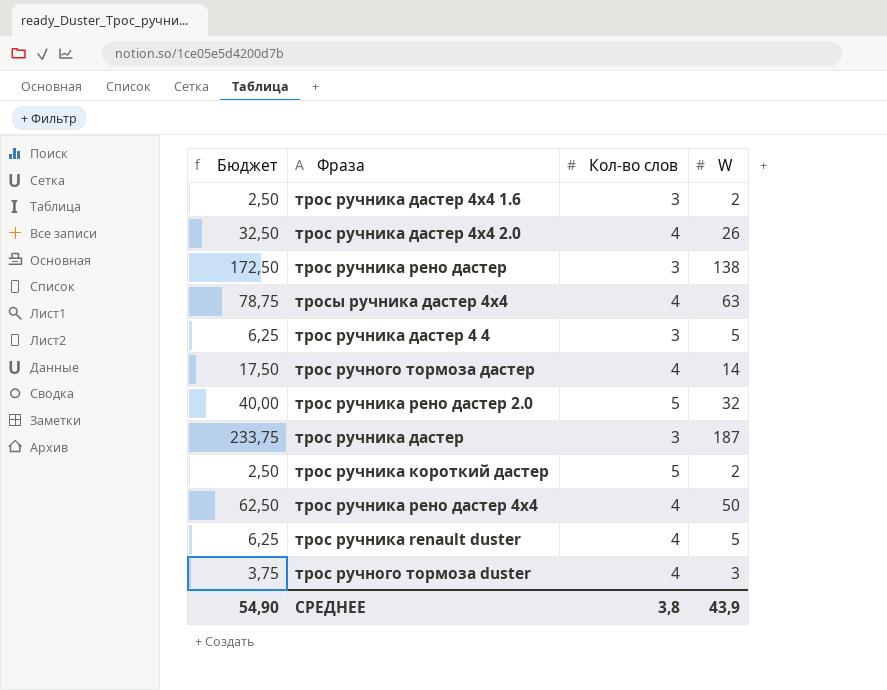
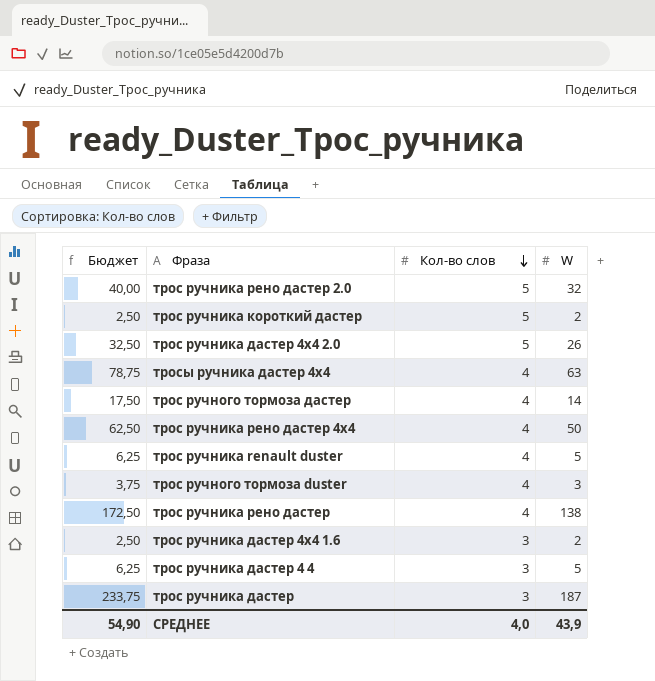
row order: none -> Кол-во слов descending
трос ручника дастер 4х4 2.0 | Кол-во слов: 4 -> 5
трос ручника рено дастер | Кол-во слов: 3 -> 4
СРЕДНЕЕ | Кол-во слов: 3,8 -> 4,0

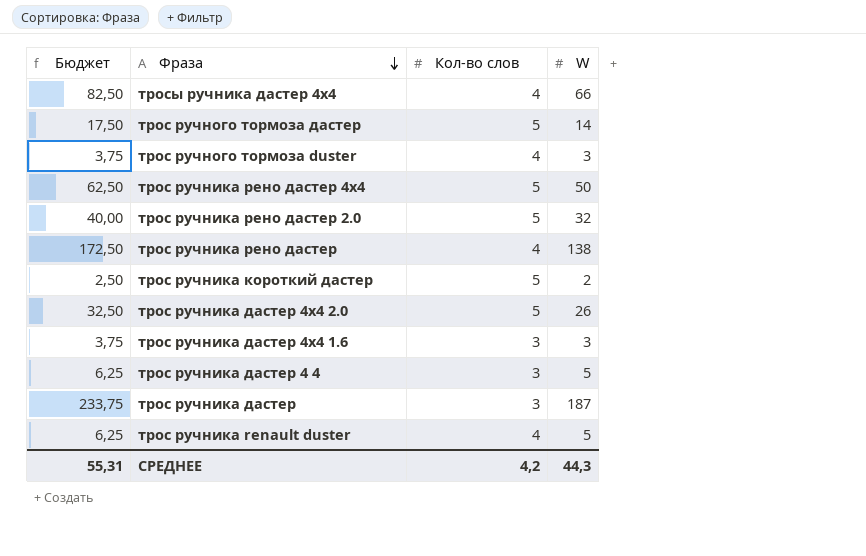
row order: Кол-во слов descending -> Фраза descending
тросы ручника дастер 4х4 | Бюджет: 78,75 -> 82,50
тросы ручника дастер 4х4 | W: 63 -> 66
трос ручного тормоза дастер | Кол-во слов: 4 -> 5
трос ручника рено дастер 4х4 | Кол-во слов: 4 -> 5
трос ручника дастер 4х4 1.6 | Бюджет: 2,50 -> 3,75
трос ручника дастер 4х4 1.6 | W: 2 -> 3
СРЕДНЕЕ | Бюджет: 54,90 -> 55,31
СРЕДНЕЕ | Кол-во слов: 4,0 -> 4,2
СРЕДНЕЕ | W: 43,9 -> 44,3

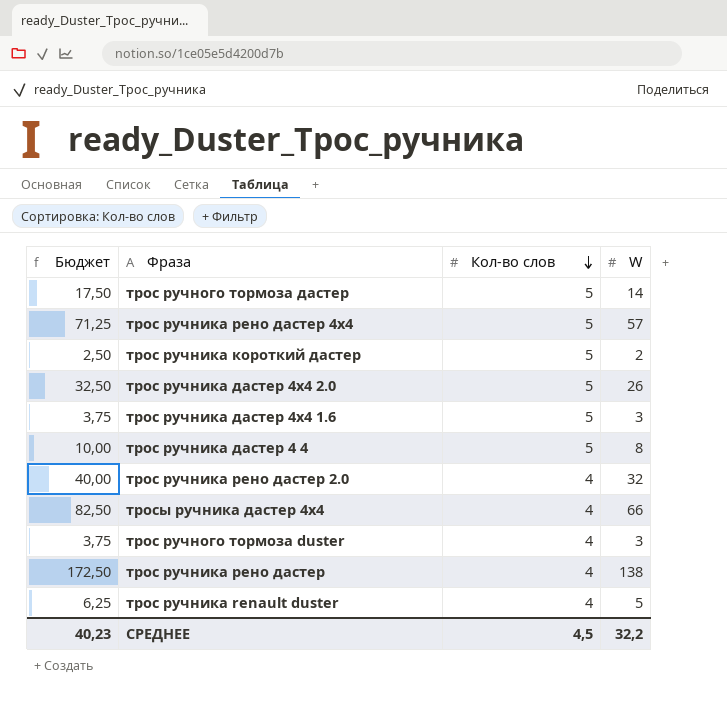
row order: Фраза descending -> Кол-во слов descending
row трос ручника дастер: 233,75 | 3 | 187 -> none
трос ручника рено дастер 4х4 | Бюджет: 62,50 -> 71,25
трос ручника рено дастер 4х4 | W: 50 -> 57
трос ручника дастер 4х4 1.6 | Кол-во слов: 3 -> 5
трос ручника дастер 4 4 | Бюджет: 6,25 -> 10,00
трос ручника дастер 4 4 | Кол-во слов: 3 -> 5
трос ручника дастер 4 4 | W: 5 -> 8
трос ручника рено дастер 2.0 | Кол-во слов: 5 -> 4
СРЕДНЕЕ | Бюджет: 55,31 -> 40,23
СРЕДНЕЕ | Кол-во слов: 4,2 -> 4,5
СРЕДНЕЕ | W: 44,3 -> 32,2

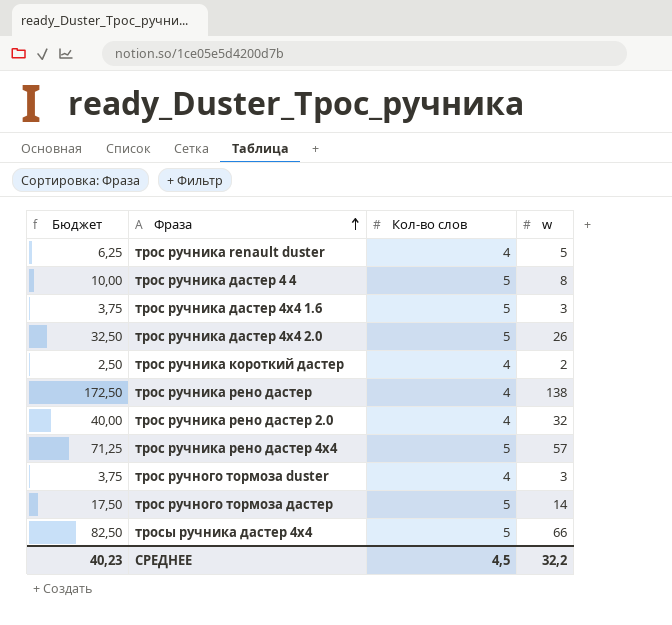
row order: Кол-во слов descending -> Фраза ascending
column name: W -> w
трос ручника короткий дастер | Кол-во слов: 5 -> 4
тросы ручника дастер 4х4 | Кол-во слов: 4 -> 5

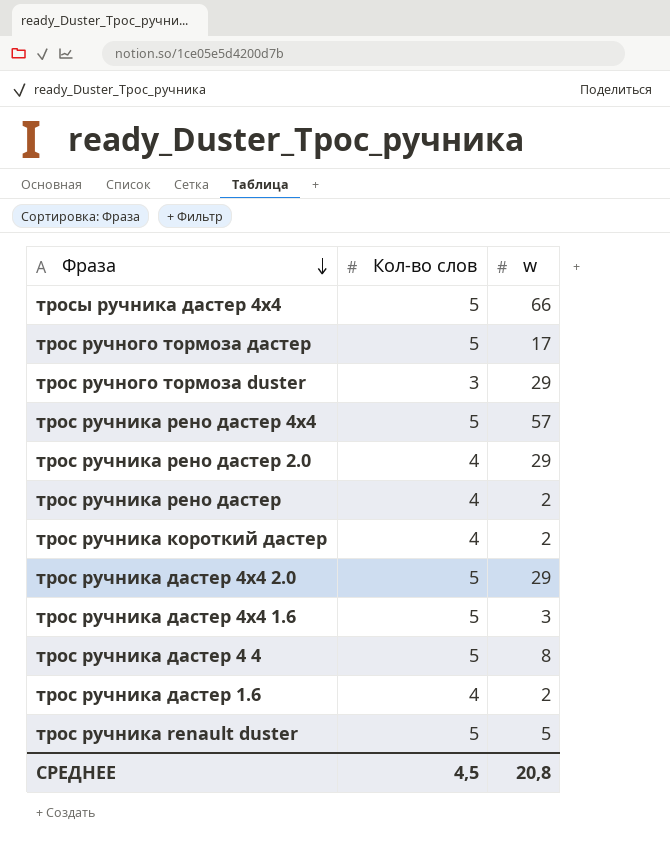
row order: Фраза ascending -> Фраза descending
column Бюджет | formula: [w] * 1,25 -> none
трос ручного тормоза дастер | w: 14 -> 17
трос ручного тормоза duster | Кол-во слов: 4 -> 3
трос ручного тормоза duster | w: 3 -> 29
трос ручника рено дастер 2.0 | w: 32 -> 29
трос ручника рено дастер | w: 138 -> 2
трос ручника дастер 4х4 2.0 | w: 26 -> 29
row трос ручника дастер 1.6: none -> 4 | 2
трос ручника renault duster | Кол-во слов: 4 -> 5
СРЕДНЕЕ | w: 32,2 -> 20,8

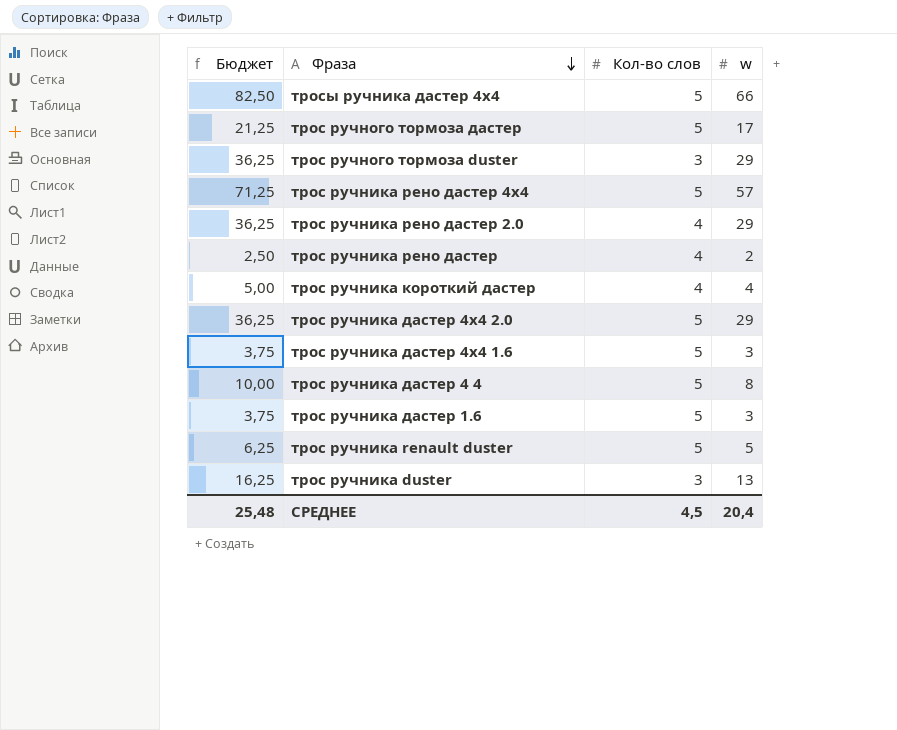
column Бюджет | formula: none -> [w] * 1,25
трос ручника короткий дастер | w: 2 -> 4
трос ручника дастер 1.6 | Кол-во слов: 4 -> 5
трос ручника дастер 1.6 | w: 2 -> 3
row трос ручника duster: none -> 16,25 | 3 | 13
СРЕДНЕЕ | w: 20,8 -> 20,4

